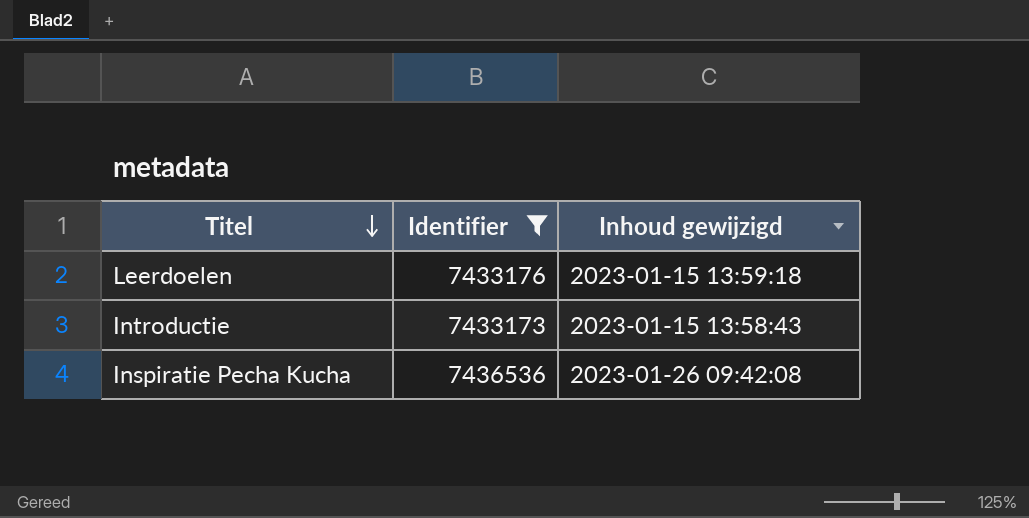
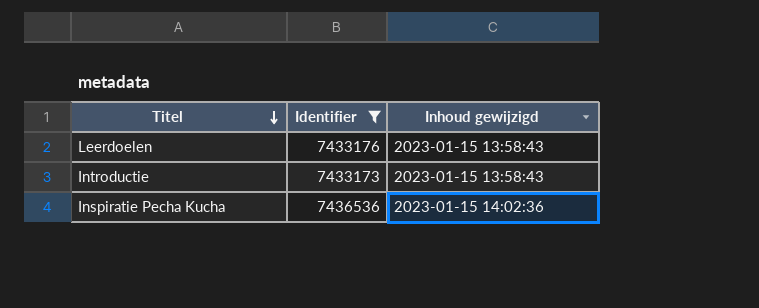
Leerdoelen | Inhoud gewijzigd: 2023-01-15 13:59:18 -> 2023-01-15 13:58:43
Inspiratie Pecha Kucha | Inhoud gewijzigd: 2023-01-26 09:42:08 -> 2023-01-15 14:02:36

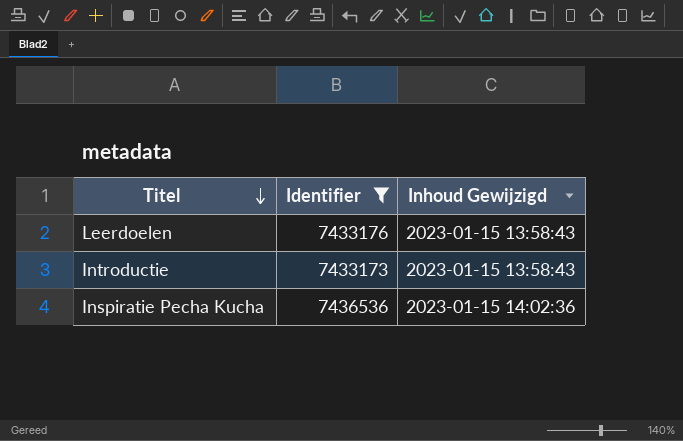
column name: Inhoud gewijzigd -> Inhoud Gewijzigd

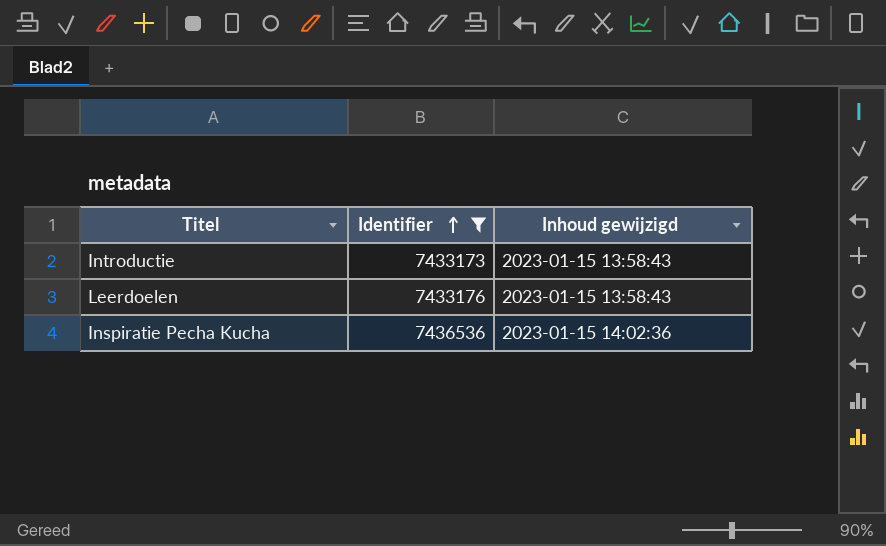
row order: Titel descending -> Identifier ascending
column name: Inhoud Gewijzigd -> Inhoud gewijzigd

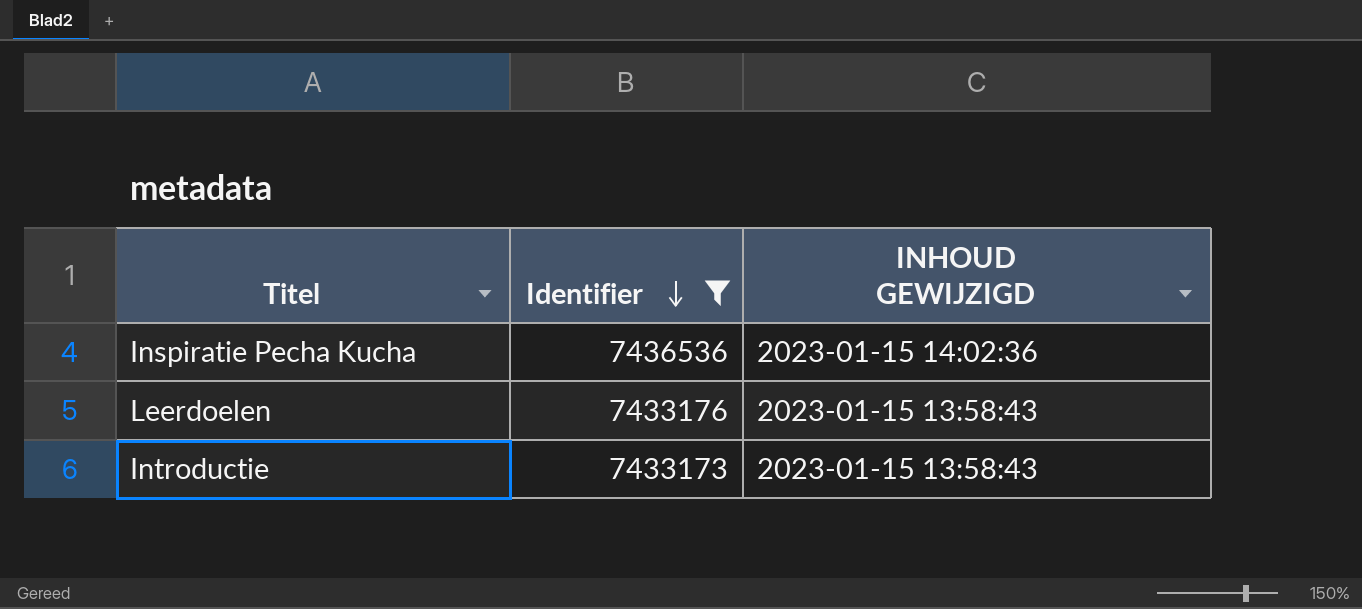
row order: Identifier ascending -> Identifier descending
column name: Inhoud gewijzigd -> INHOUD GEWIJZIGD

